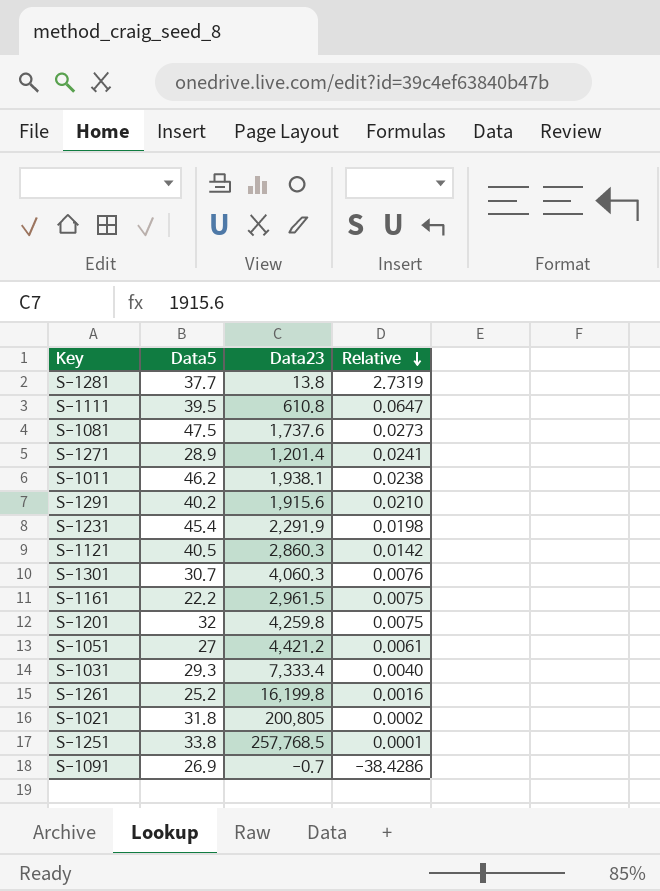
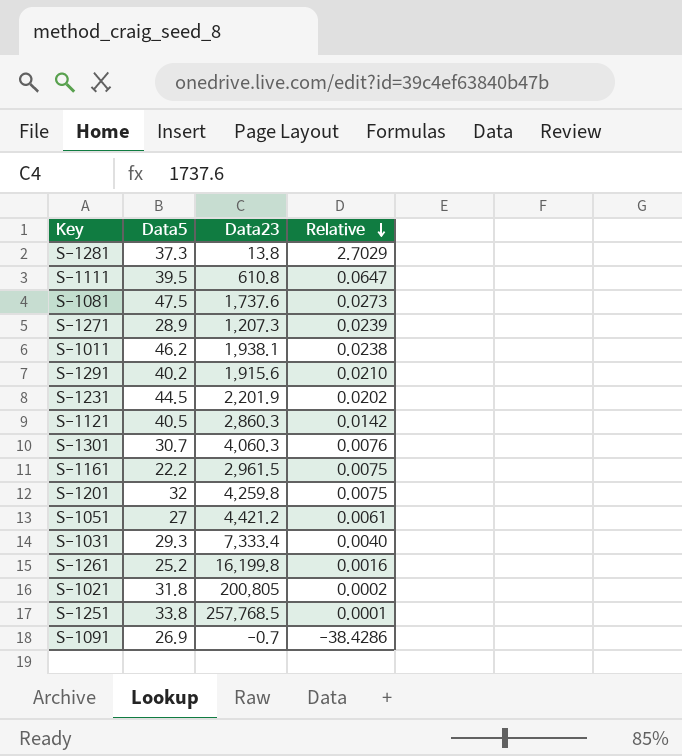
S-1281 | Data5: 37.7 -> 37.3
S-1281 | Relative: 2.7319 -> 2.7029
S-1271 | Data23: 1,201.4 -> 1,207.3
S-1271 | Relative: 0.0241 -> 0.0239
S-1231 | Data5: 45.4 -> 44.5
S-1231 | Data23: 2,291.9 -> 2,201.9
S-1231 | Relative: 0.0198 -> 0.0202

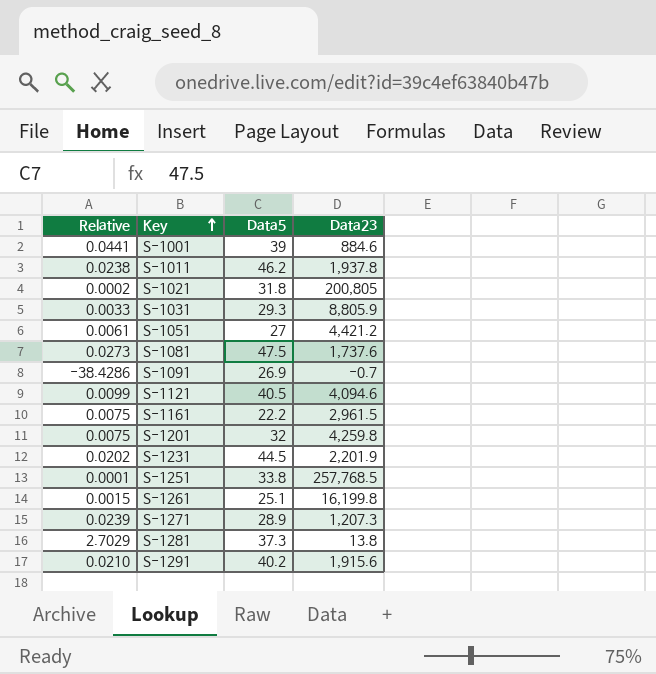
row order: Relative descending -> Key ascending
column Relative | position: 4 -> 1
row S-1111: 39.5 | 610.8 | 0.0647 -> none
row S-1301: 30.7 | 4,060.3 | 0.0076 -> none
row S-1001: none -> 0.0441 | 39 | 884.6
S-1011 | Data23: 1,938.1 -> 1,937.8
S-1031 | Relative: 0.0040 -> 0.0033
S-1031 | Data23: 7,333.4 -> 8,805.9
S-1121 | Relative: 0.0142 -> 0.0099
S-1121 | Data23: 2,860.3 -> 4,094.6
S-1261 | Relative: 0.0016 -> 0.0015
S-1261 | Data5: 25.2 -> 25.1

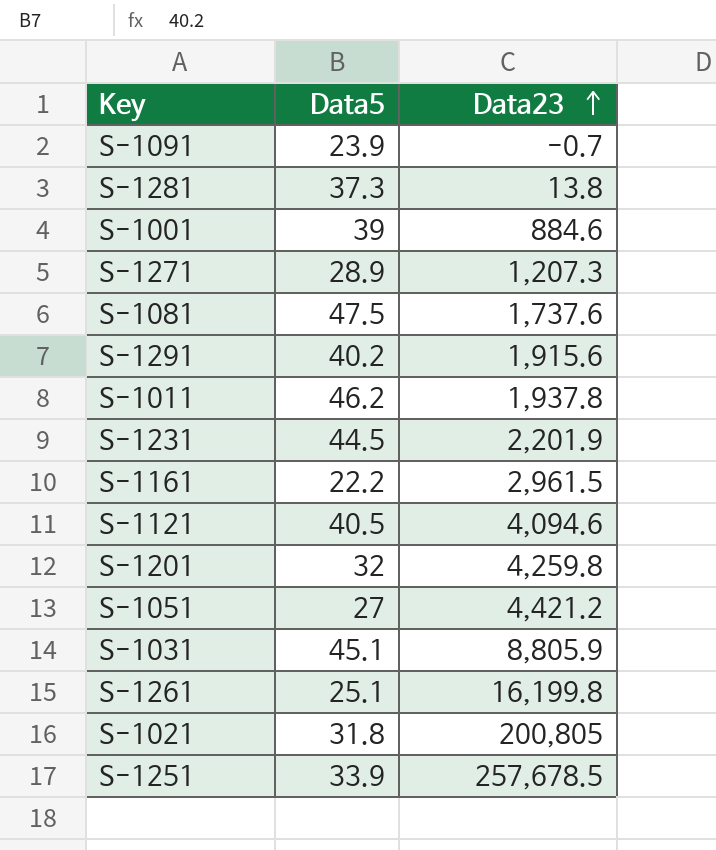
row order: Key ascending -> Data23 ascending
column Relative | formula: [Data5] / [Data23] -> none
S-1091 | Data5: 26.9 -> 23.9
S-1031 | Data5: 29.3 -> 45.1
S-1251 | Data5: 33.8 -> 33.9
S-1251 | Data23: 257,768.5 -> 257,678.5

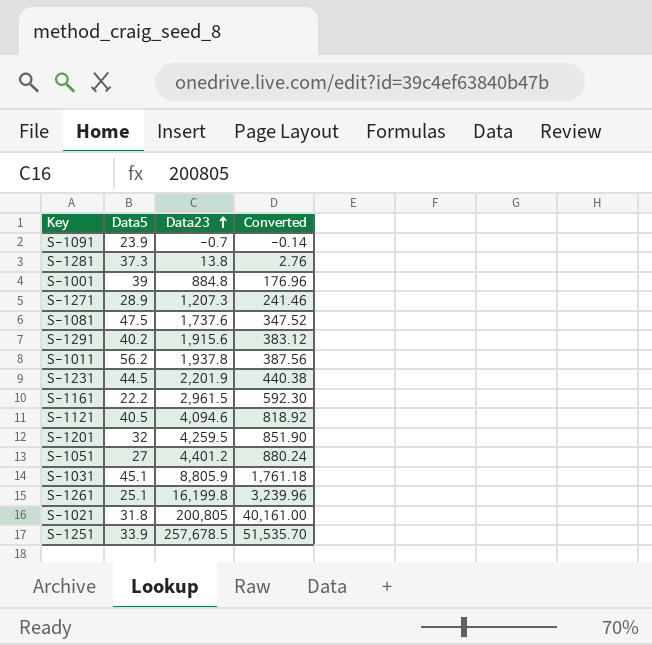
column Converted | formula: none -> [Data23] * 0.2
S-1001 | Data23: 884.6 -> 884.8
S-1011 | Data5: 46.2 -> 56.2
S-1201 | Data23: 4,259.8 -> 4,259.5
S-1051 | Data23: 4,421.2 -> 4,401.2

